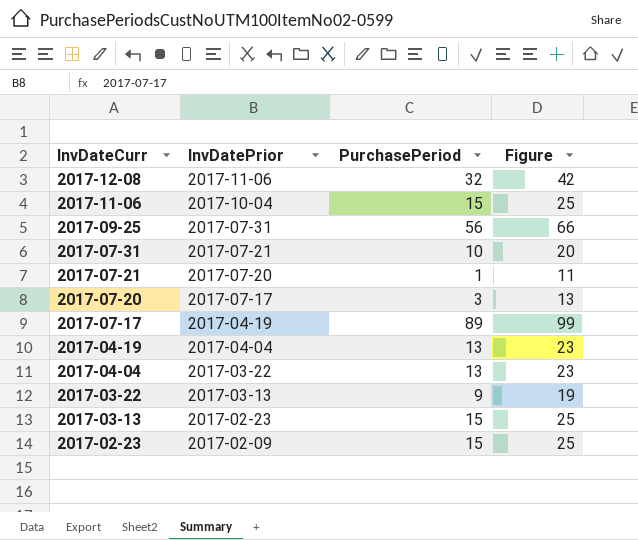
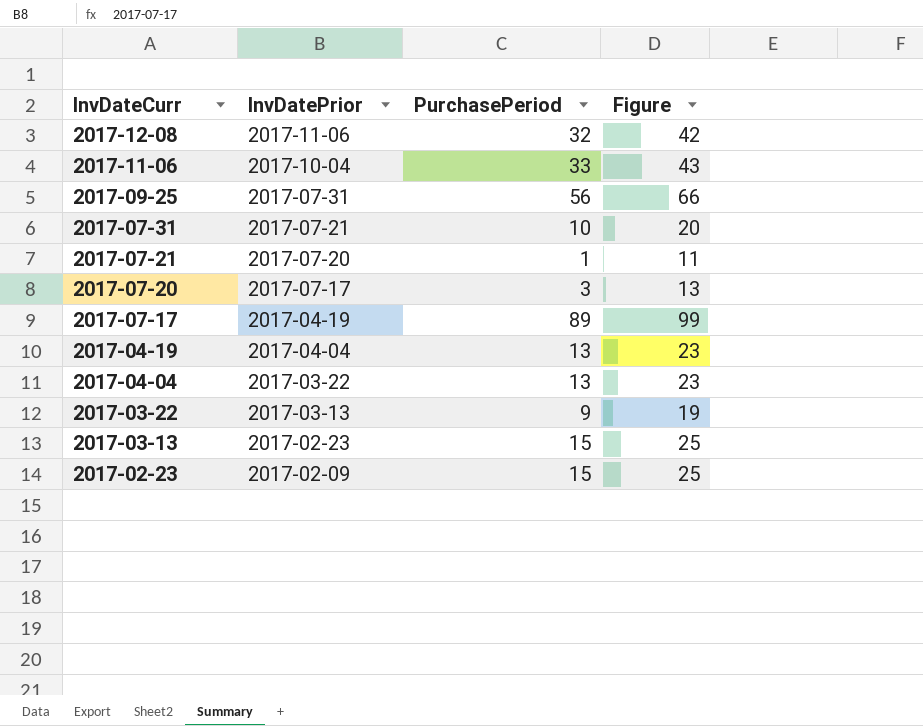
2017-11-06 | PurchasePeriod: 15 -> 33
2017-11-06 | Figure: 25 -> 43

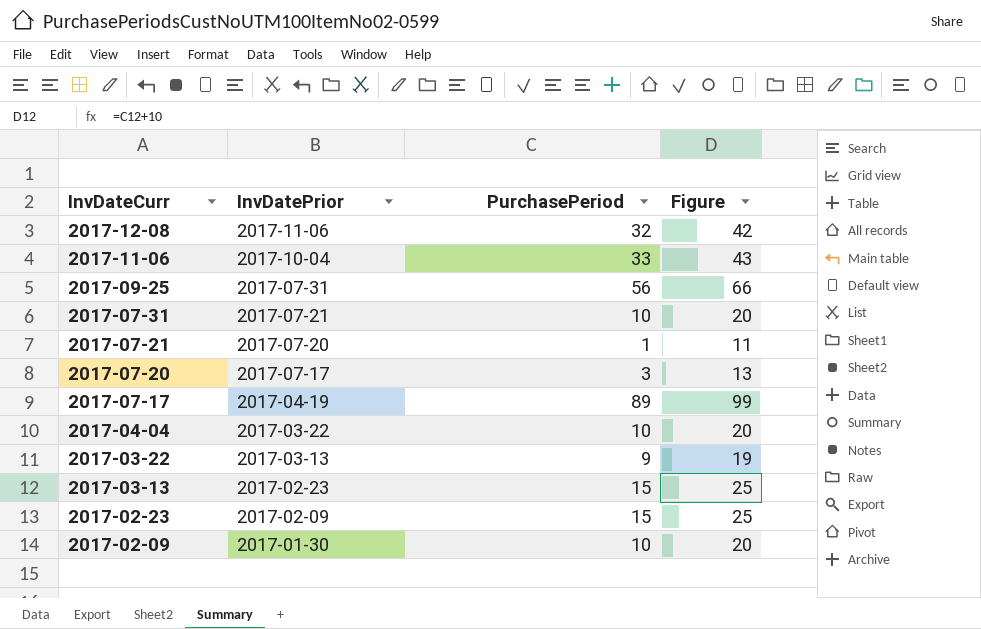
row 2017-04-19: 2017-04-04 | 13 | 23 -> none
2017-04-04 | PurchasePeriod: 13 -> 10
2017-04-04 | Figure: 23 -> 20
row 2017-02-09: none -> 2017-01-30 | 10 | 20

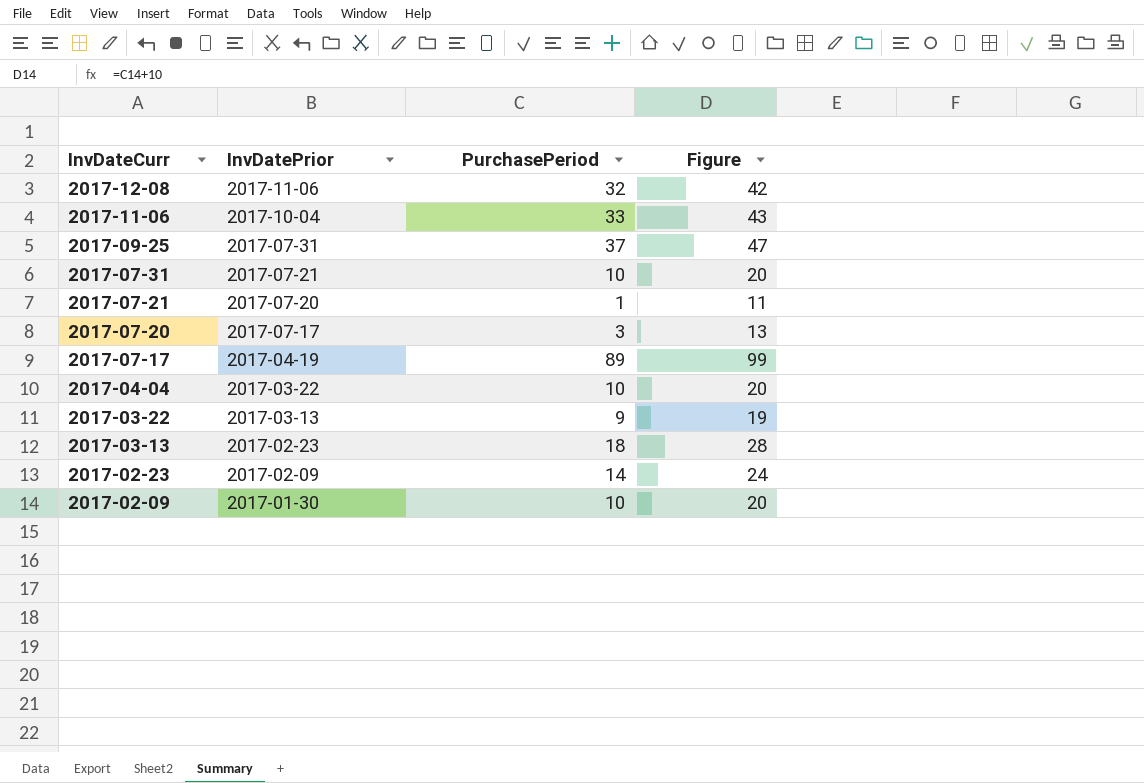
2017-09-25 | PurchasePeriod: 56 -> 37
2017-09-25 | Figure: 66 -> 47
2017-03-13 | PurchasePeriod: 15 -> 18
2017-03-13 | Figure: 25 -> 28
2017-02-23 | PurchasePeriod: 15 -> 14
2017-02-23 | Figure: 25 -> 24

